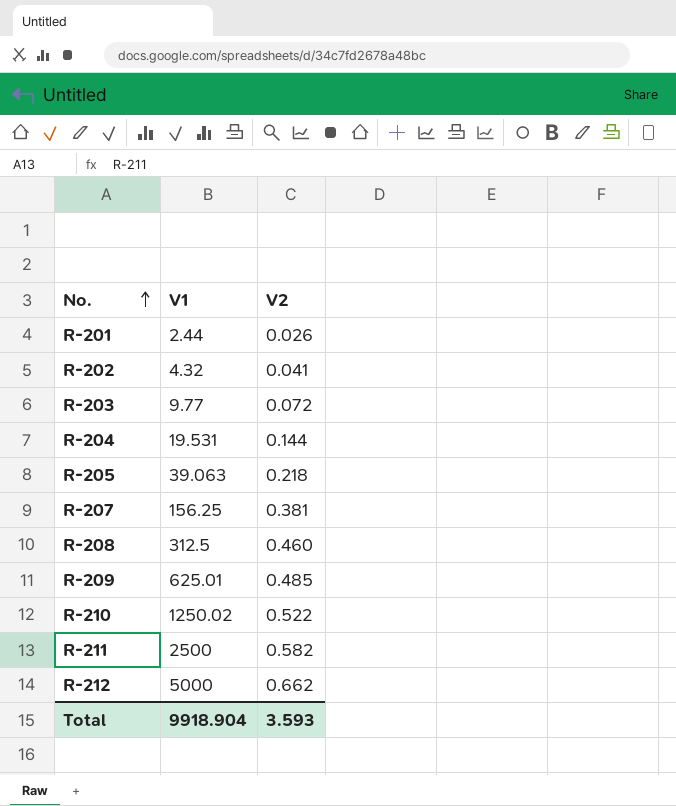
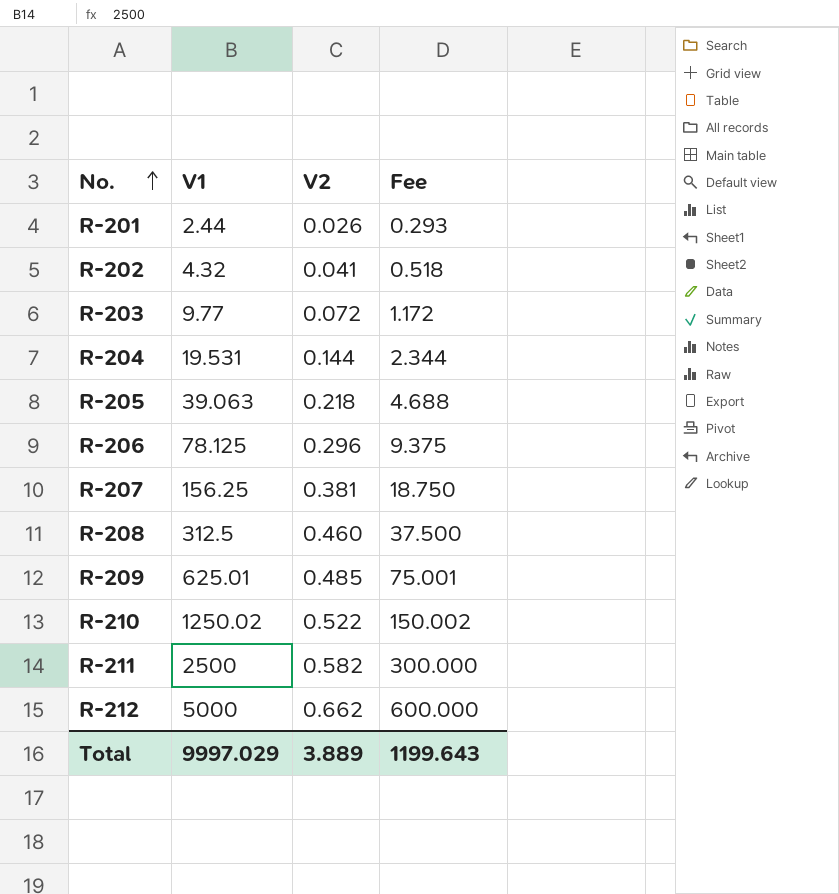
column Fee | formula: none -> [V1] * 0.12
row R-206: none -> 78.125 | 0.296 | 9.375
Total | V1: 9918.904 -> 9997.029
Total | V2: 3.593 -> 3.889

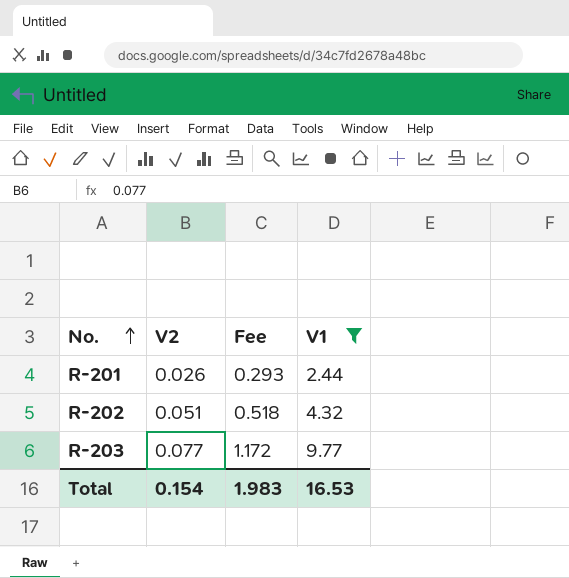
filter: none -> V1 <= 9.77
column V1 | position: 2 -> 4
R-202 | V2: 0.041 -> 0.051
R-203 | V2: 0.072 -> 0.077
Total | V2: 3.889 -> 0.154
Total | Fee: 1199.643 -> 1.983
Total | V1: 9997.029 -> 16.53

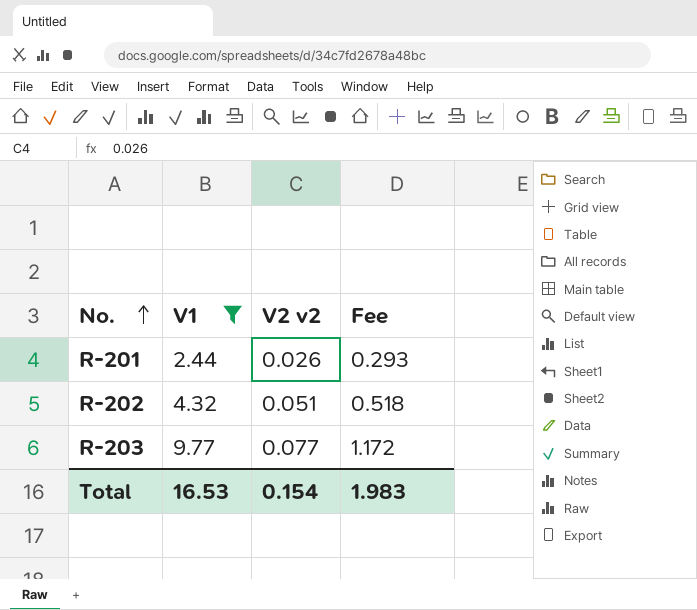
column V1 | position: 4 -> 2
column name: V2 -> V2 v2

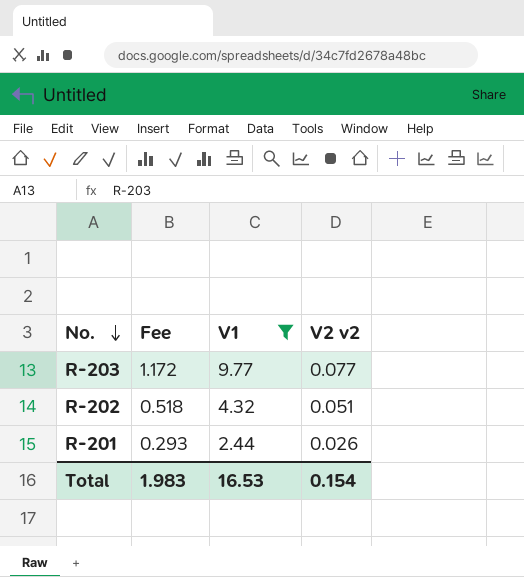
row order: No. ascending -> No. descending
column Fee | position: 4 -> 2

